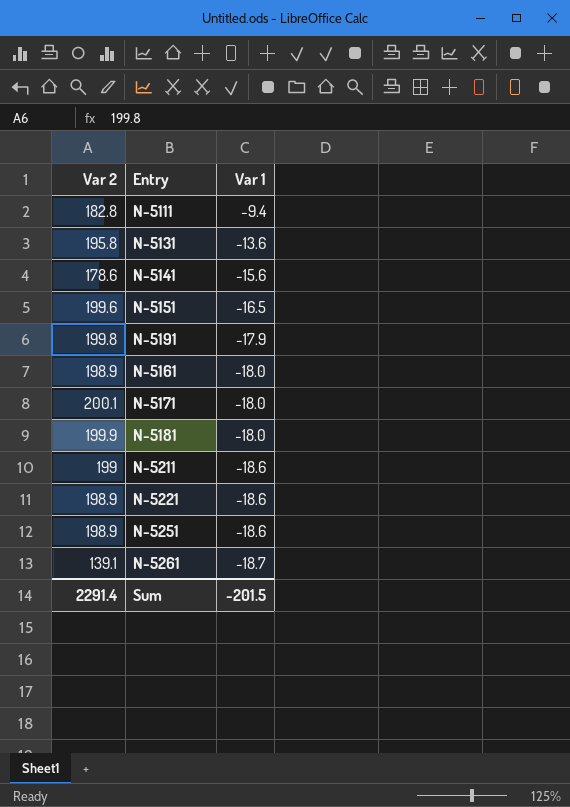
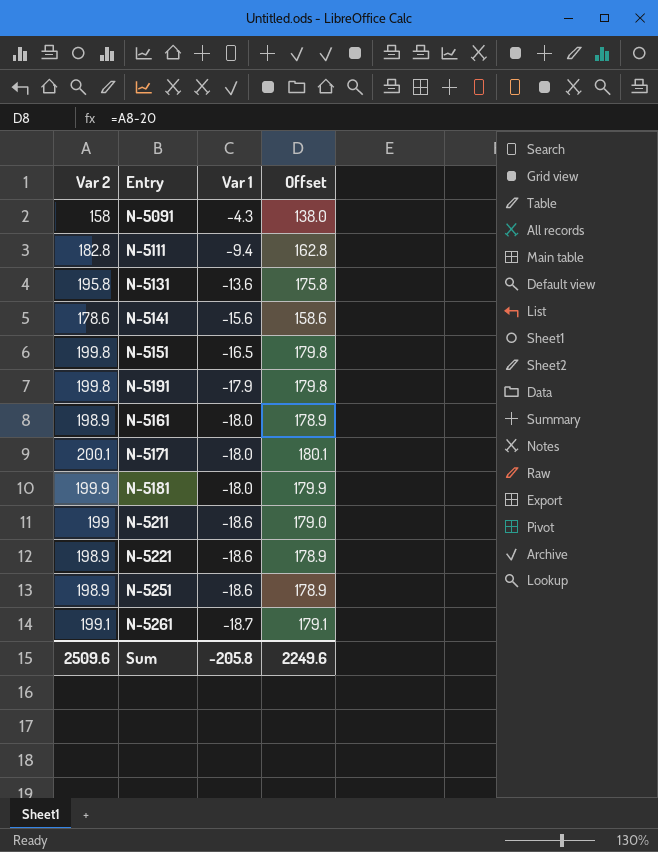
column Offset | formula: none -> [Var 2] - 20
row N-5091: none -> 158 | -4.3 | 138.0
N-5151 | Var 2: 199.6 -> 199.8
N-5261 | Var 2: 139.1 -> 199.1
Sum | Var 2: 2291.4 -> 2509.6
Sum | Var 1: -201.5 -> -205.8

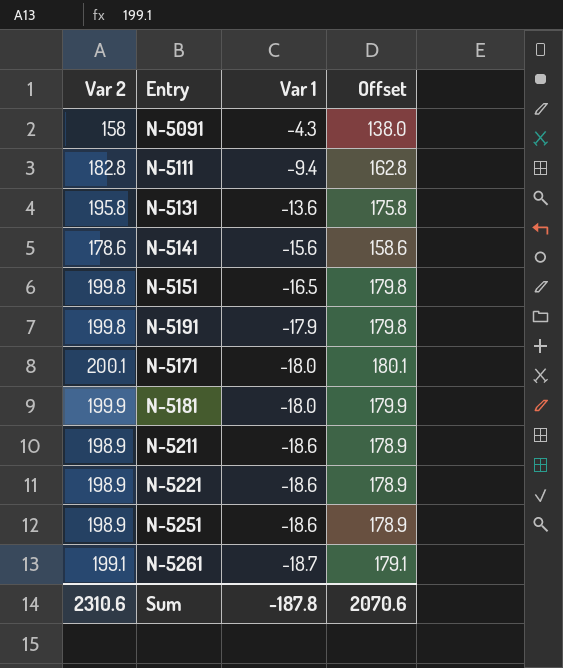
row N-5161: 198.9 | -18.0 | 178.9 -> none
N-5211 | Var 2: 199 -> 198.9
N-5211 | Offset: 179.0 -> 178.9
Sum | Var 2: 2509.6 -> 2310.6
Sum | Var 1: -205.8 -> -187.8
Sum | Offset: 2249.6 -> 2070.6

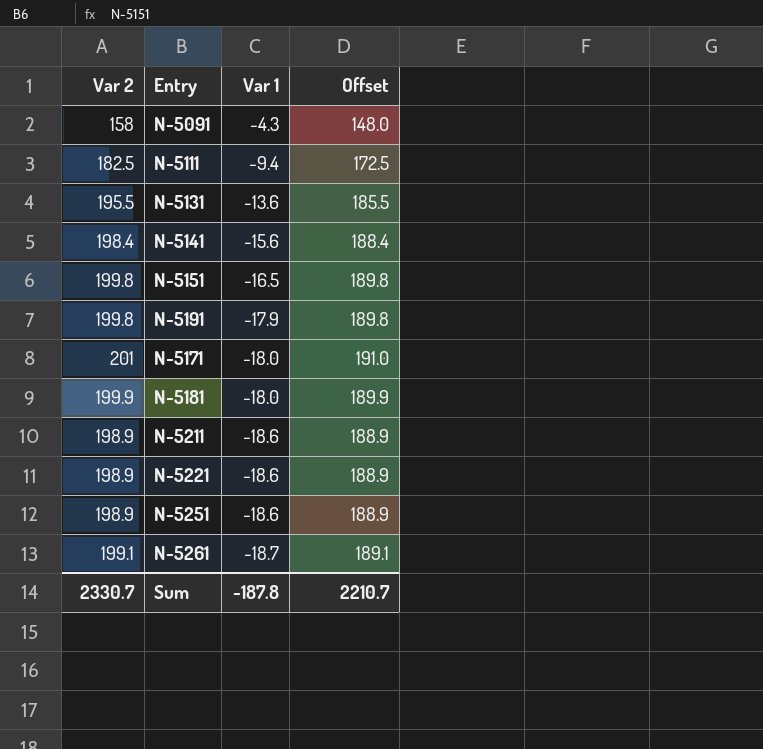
column Offset | formula: [Var 2] - 20 -> [Var 2] - 10
N-5111 | Var 2: 182.8 -> 182.5
N-5131 | Var 2: 195.8 -> 195.5
N-5141 | Var 2: 178.6 -> 198.4
N-5171 | Var 2: 200.1 -> 201
Sum | Var 2: 2310.6 -> 2330.7
Sum | Offset: 2070.6 -> 2210.7

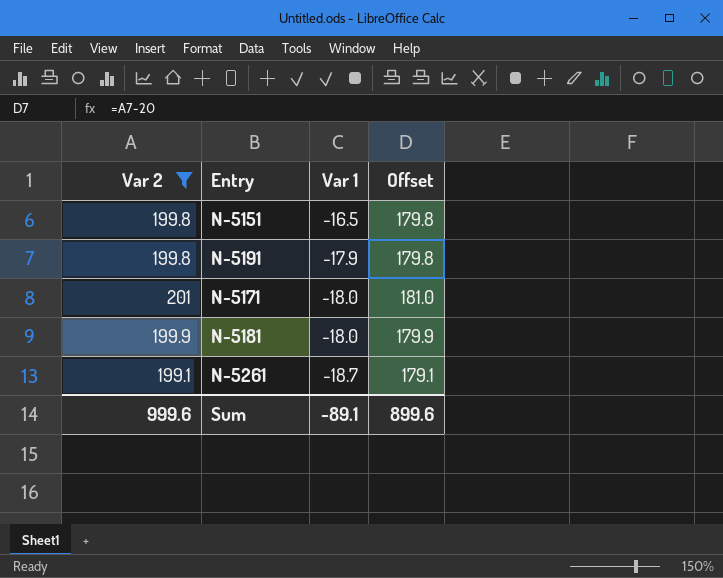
filter: none -> Var 2 >= 199.1
column Offset | formula: [Var 2] - 10 -> [Var 2] - 20
Sum | Var 2: 2330.7 -> 999.6
Sum | Var 1: -187.8 -> -89.1
Sum | Offset: 2210.7 -> 899.6

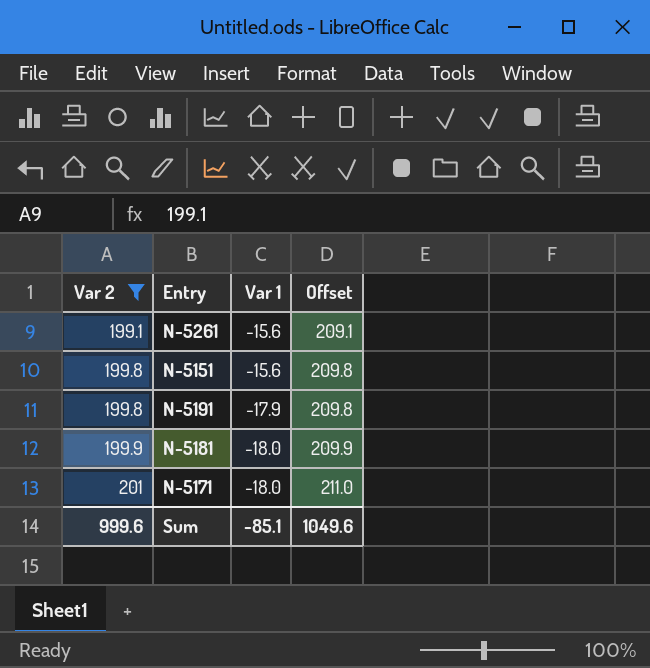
row order: Var 1 descending -> Var 2 ascending
column Offset | formula: [Var 2] - 20 -> [Var 2] + 10
N-5261 | Var 1: -18.7 -> -15.6
N-5151 | Var 1: -16.5 -> -15.6
Sum | Var 1: -89.1 -> -85.1
Sum | Offset: 899.6 -> 1049.6

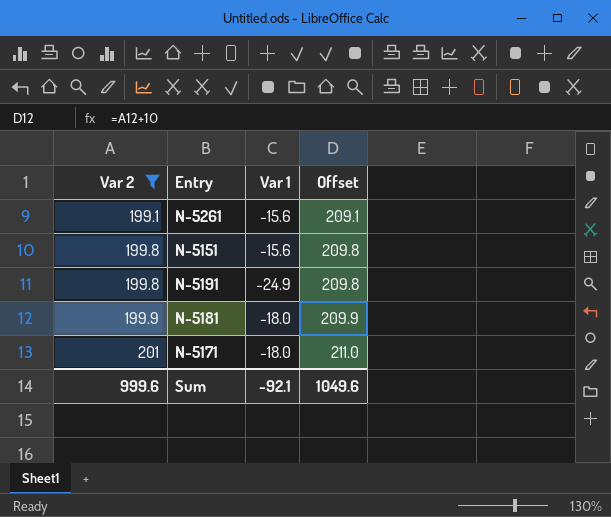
N-5191 | Var 1: -17.9 -> -24.9
Sum | Var 1: -85.1 -> -92.1

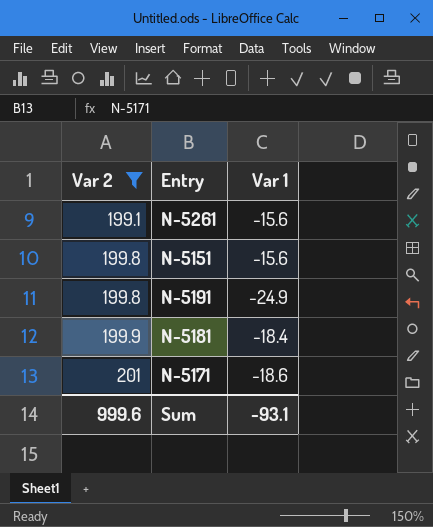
column Offset | formula: [Var 2] + 10 -> none
N-5181 | Var 1: -18.0 -> -18.4
N-5171 | Var 1: -18.0 -> -18.6
Sum | Var 1: -92.1 -> -93.1

